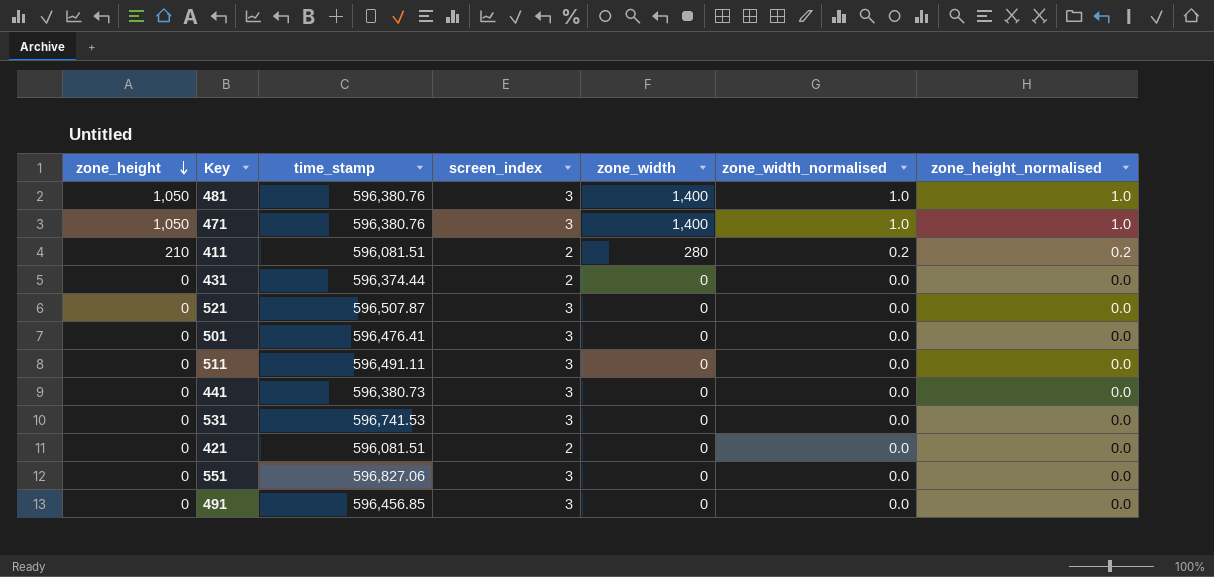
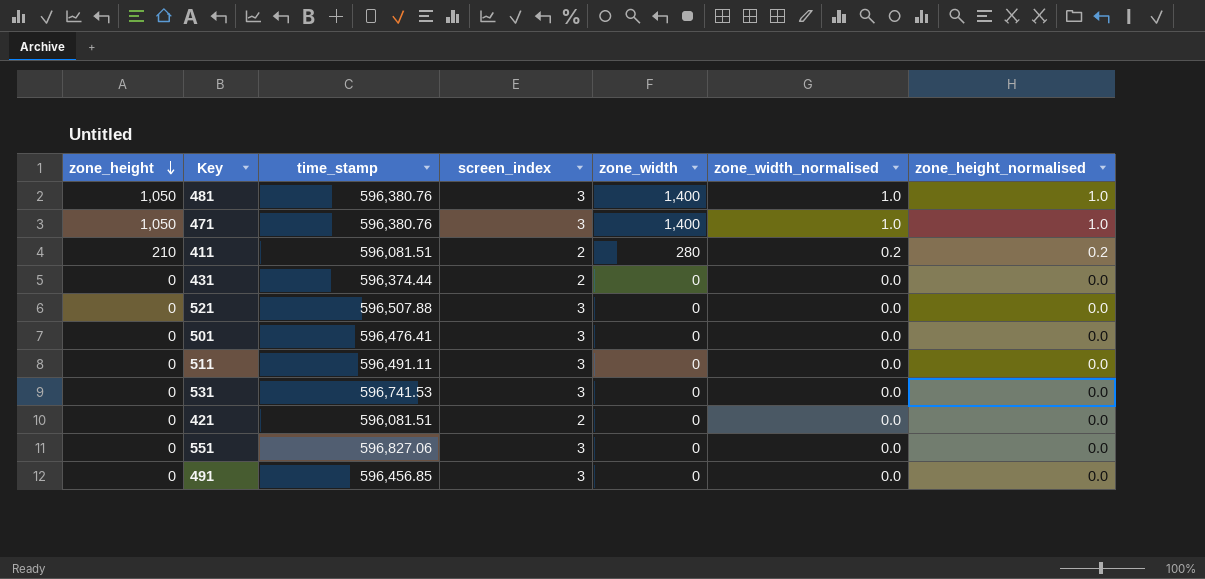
row 441: 0 | 596,380.73 | 3 | 0 | 0.0 | 0.0 -> none
521 | time_stamp: 596,507.87 -> 596,507.88

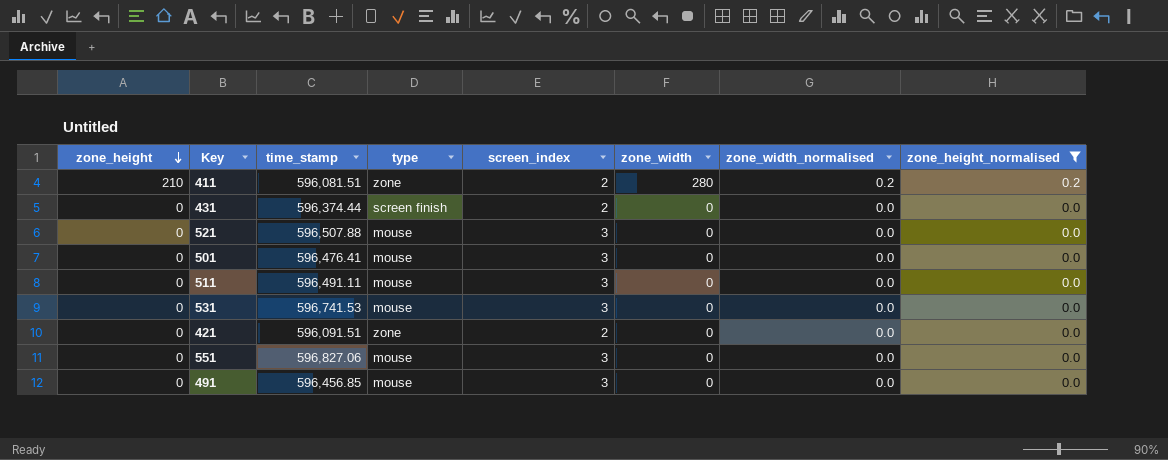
filter: none -> zone_height_normalised != 1.0
column type | position: none -> 4
421 | time_stamp: 596,081.51 -> 596,091.51

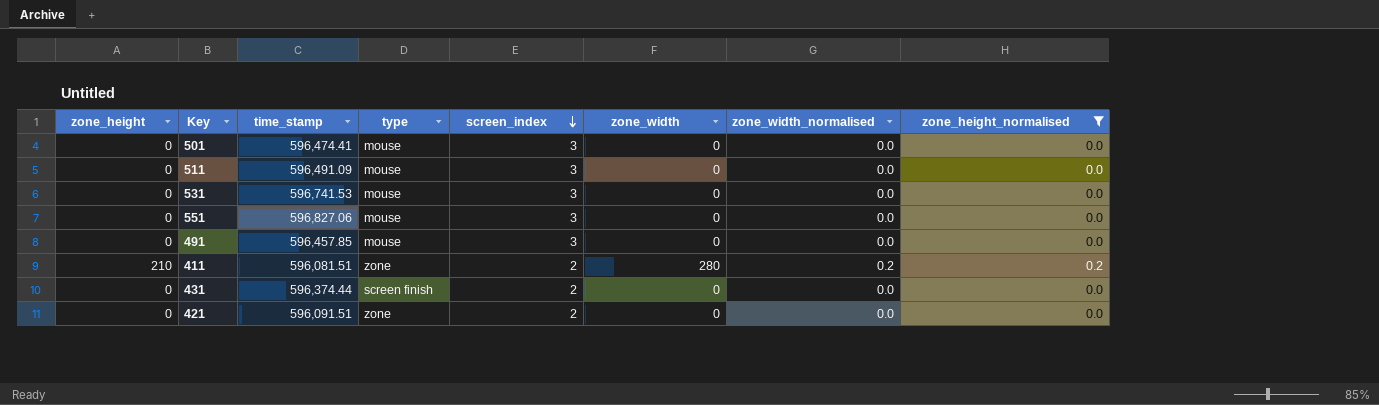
row order: zone_height descending -> screen_index descending
row 521: 0 | 596,507.88 | mouse | 3 | 0 | 0.0 | 0.0 -> none
501 | time_stamp: 596,476.41 -> 596,474.41
511 | time_stamp: 596,491.11 -> 596,491.09
491 | time_stamp: 596,456.85 -> 596,457.85

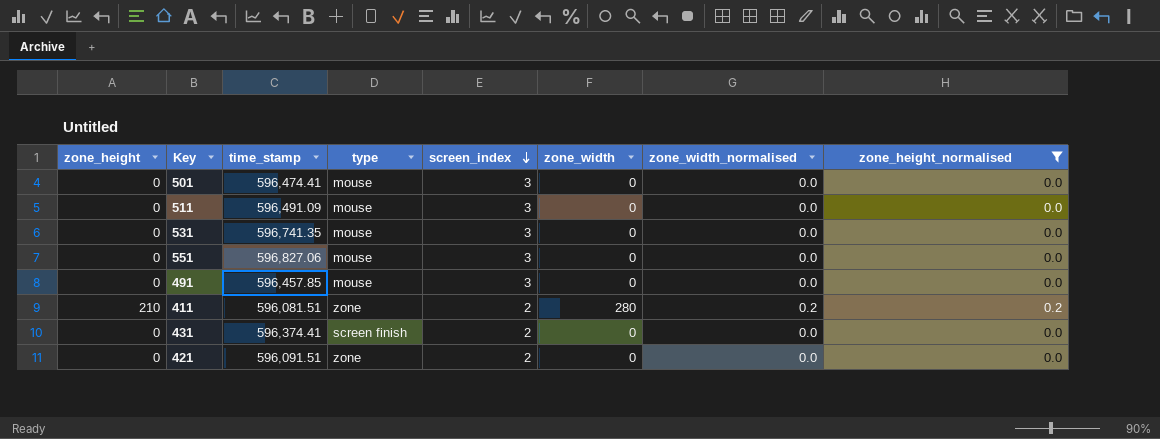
531 | time_stamp: 596,741.53 -> 596,741.35
431 | time_stamp: 596,374.44 -> 596,374.41

